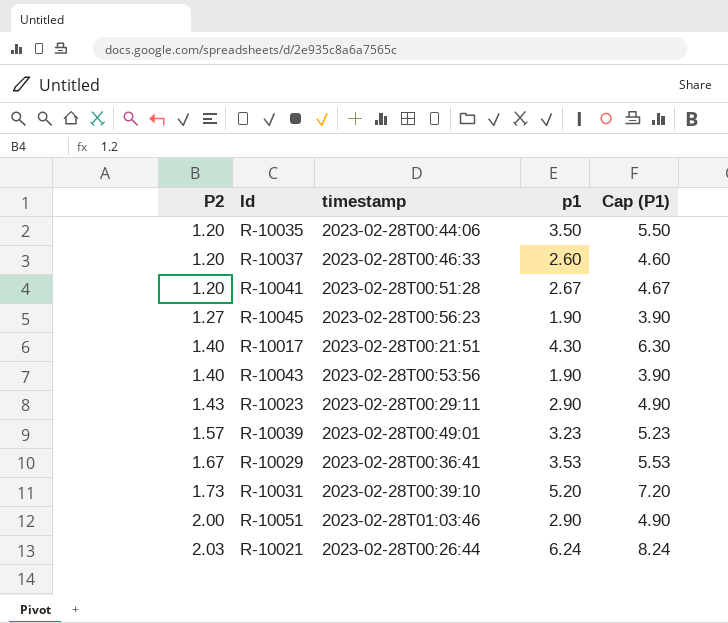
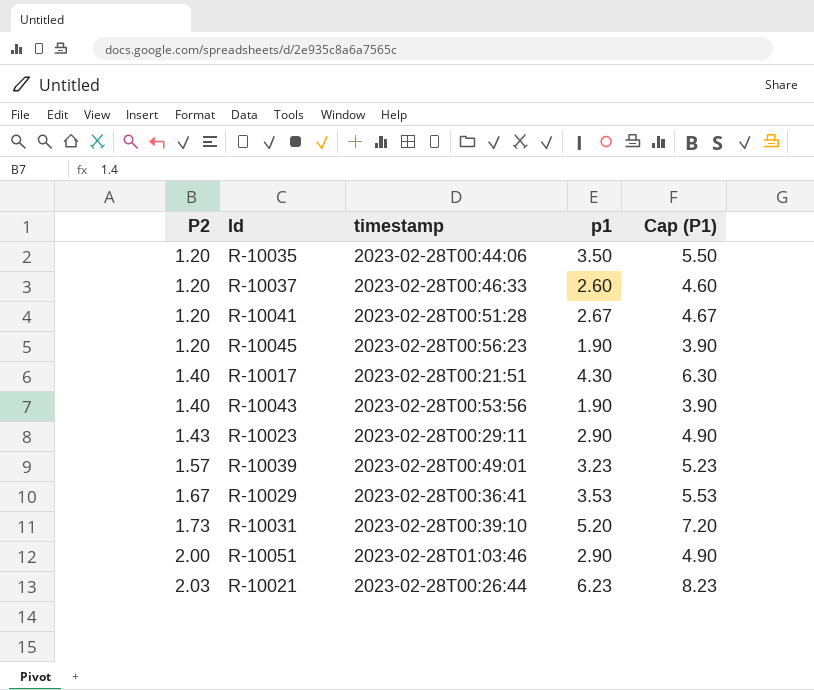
R-10045 | P2: 1.27 -> 1.20
R-10021 | p1: 6.24 -> 6.23
R-10021 | Cap (P1): 8.24 -> 8.23

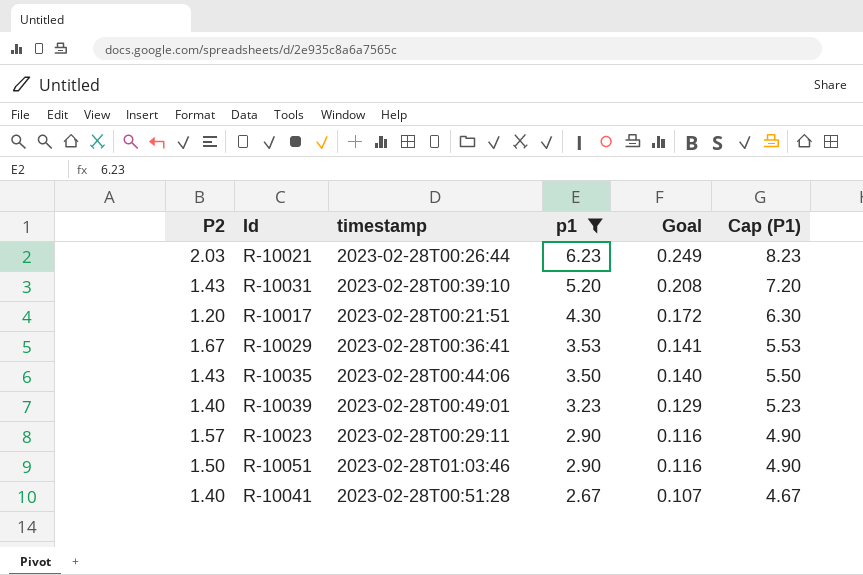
filter: none -> p1 >= 2.67
row order: P2 ascending -> p1 descending
column Goal | formula: none -> [p1] * 0.04
R-10031 | P2: 1.73 -> 1.43
R-10017 | P2: 1.40 -> 1.20
R-10035 | P2: 1.20 -> 1.43
R-10039 | P2: 1.57 -> 1.40
R-10023 | P2: 1.43 -> 1.57
R-10051 | P2: 2.00 -> 1.50
R-10041 | P2: 1.20 -> 1.40

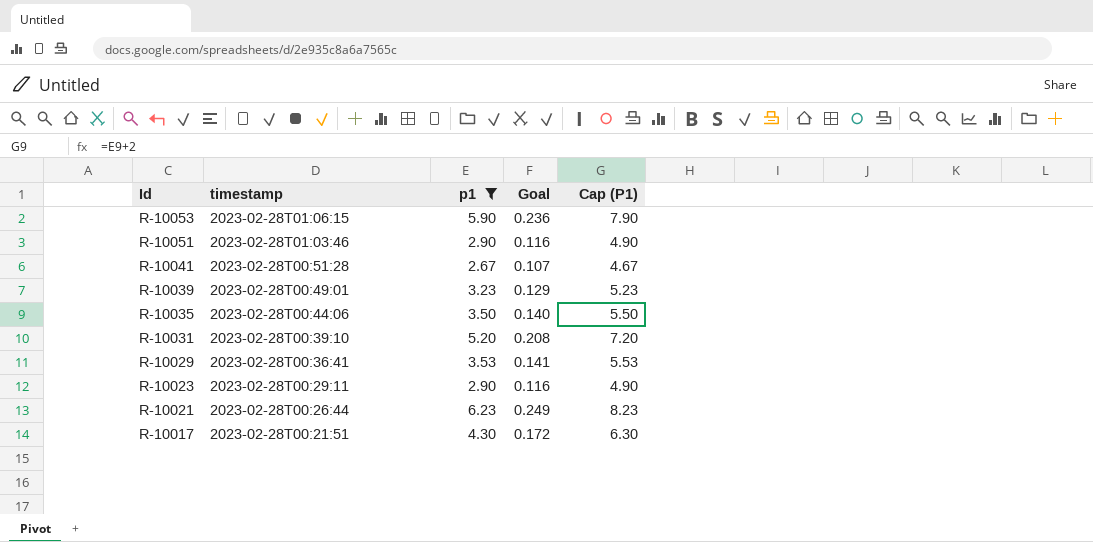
row order: p1 descending -> Id descending
column P2 | position: 1 -> none
row R-10053: none -> 2023-02-28T01:06:15 | 5.90 | 0.236 | 7.90

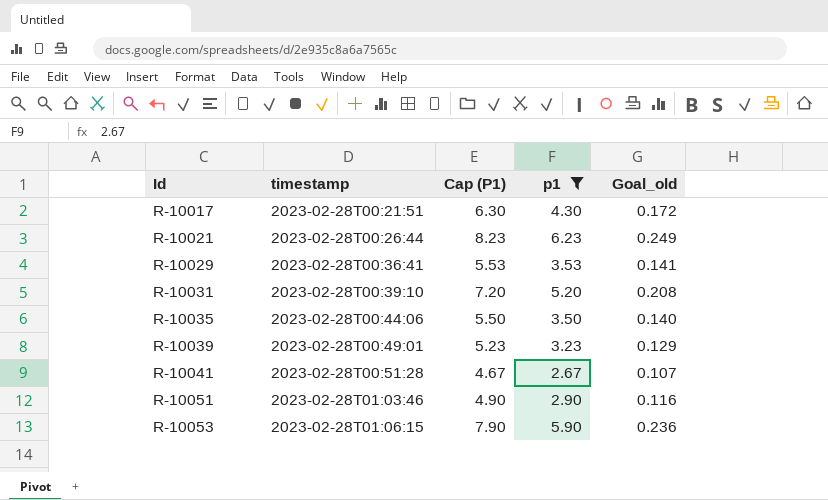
row order: Id descending -> Id ascending
column Cap (P1) | position: 5 -> 3
column name: Goal -> Goal_old
row R-10023: 2023-02-28T00:29:11 | 2.90 | 0.116 | 4.90 -> none

